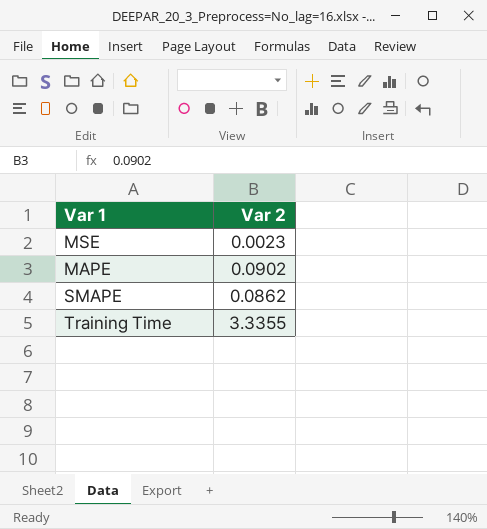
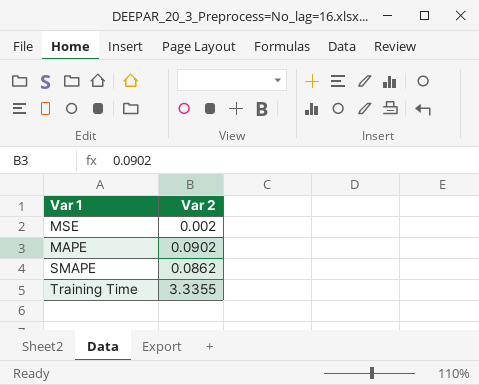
MSE | Var 2: 0.0023 -> 0.002

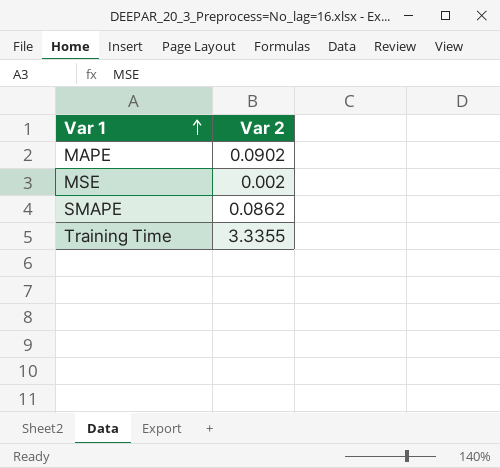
row order: none -> Var 1 ascending

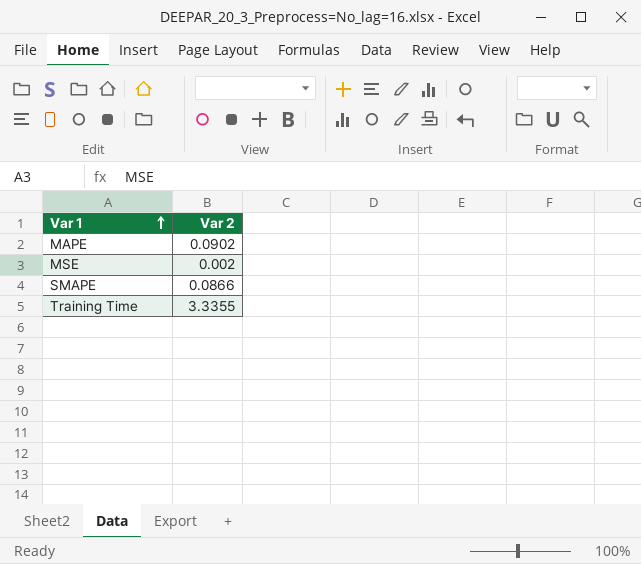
SMAPE | Var 2: 0.0862 -> 0.0866

